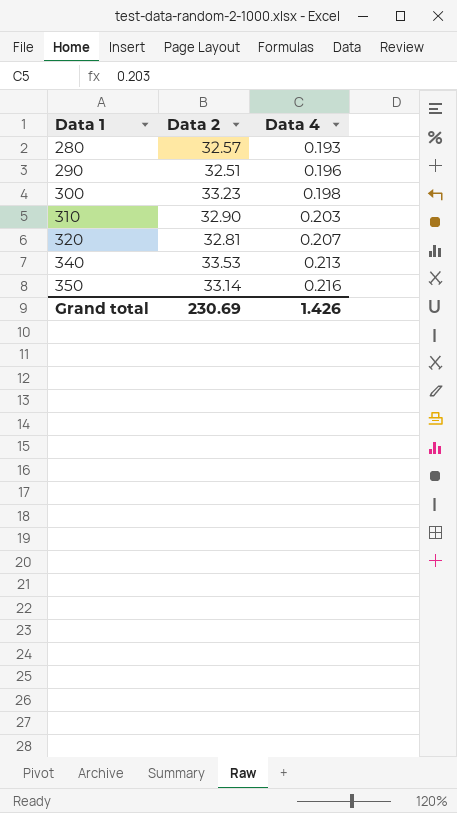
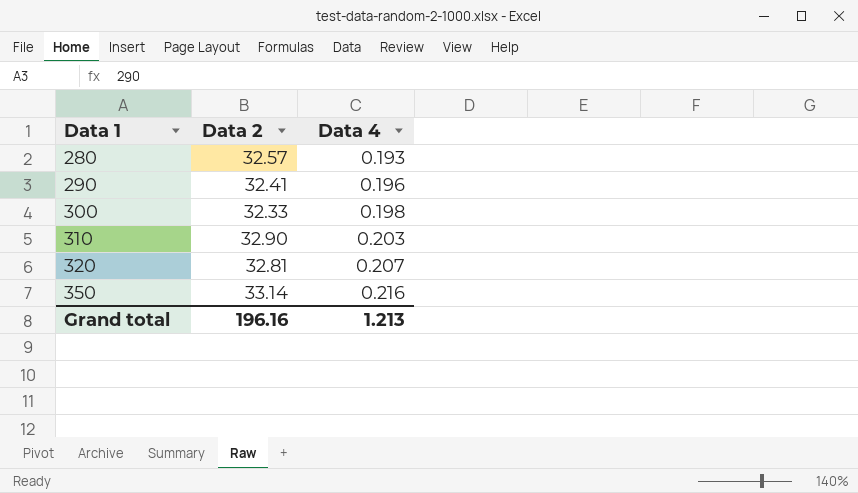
row 340: 33.53 | 0.213 -> none
290 | Data 2: 32.51 -> 32.41
300 | Data 2: 33.23 -> 32.33
Grand total | Data 2: 230.69 -> 196.16
Grand total | Data 4: 1.426 -> 1.213

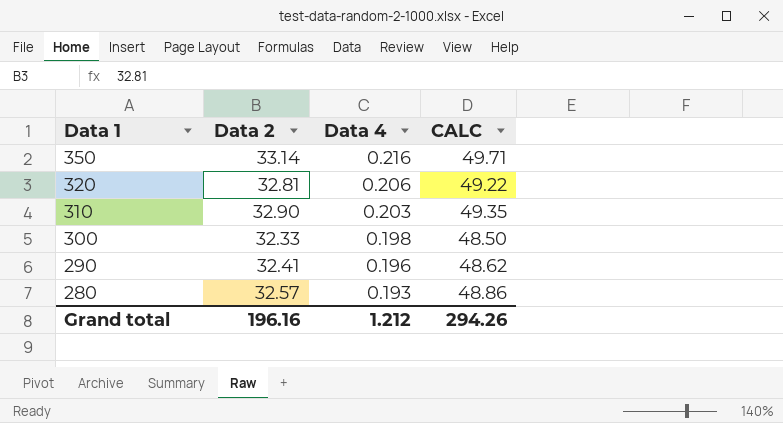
row order: Data 1 ascending -> Data 1 descending
column CALC | formula: none -> [Data 2] * 1.5
320 | Data 4: 0.207 -> 0.206
Grand total | Data 4: 1.213 -> 1.212

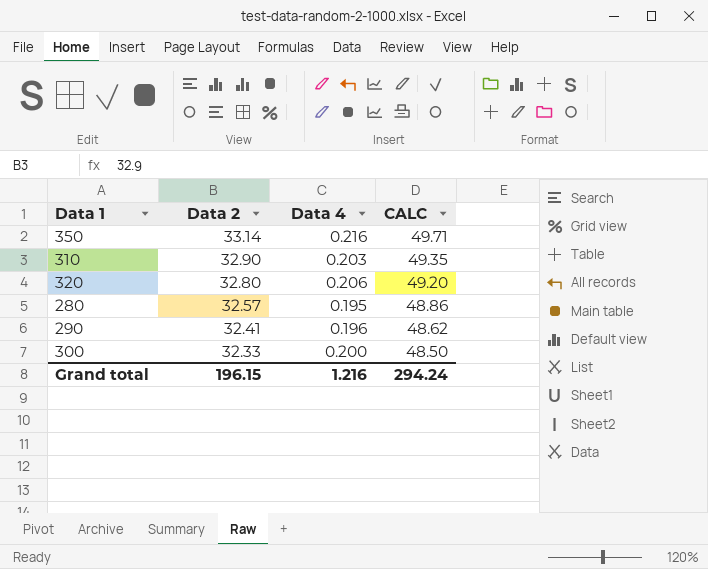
row order: Data 1 descending -> Data 2 descending
320 | Data 2: 32.81 -> 32.80
320 | CALC: 49.22 -> 49.20
280 | Data 4: 0.193 -> 0.195
300 | Data 4: 0.198 -> 0.200
Grand total | Data 2: 196.16 -> 196.15
Grand total | Data 4: 1.212 -> 1.216
Grand total | CALC: 294.26 -> 294.24

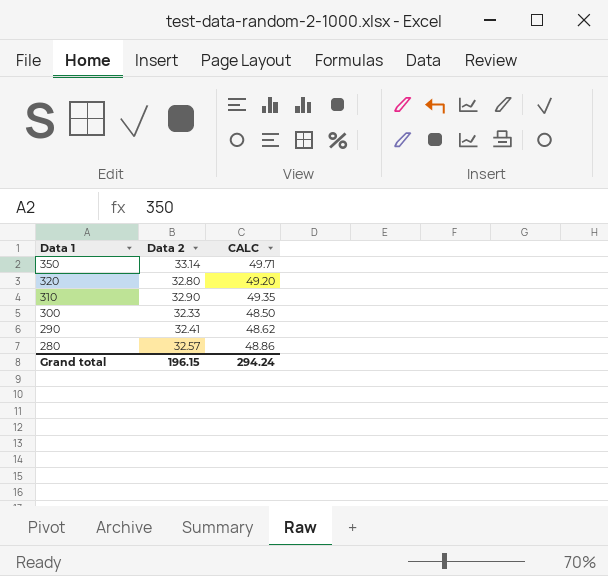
row order: Data 2 descending -> Data 1 descending
column Data 4 | position: 3 -> none

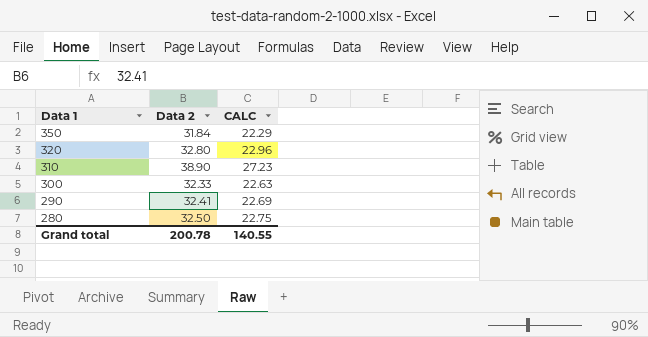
column CALC | formula: [Data 2] * 1.5 -> [Data 2] * 0.7
350 | Data 2: 33.14 -> 31.84
310 | Data 2: 32.90 -> 38.90
280 | Data 2: 32.57 -> 32.50
Grand total | Data 2: 196.15 -> 200.78
Grand total | CALC: 294.24 -> 140.55

